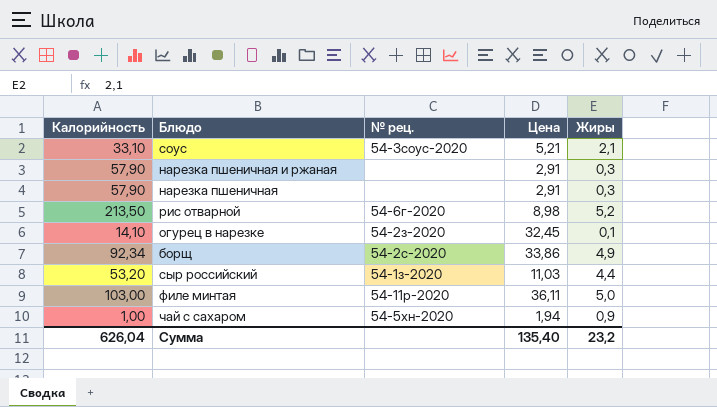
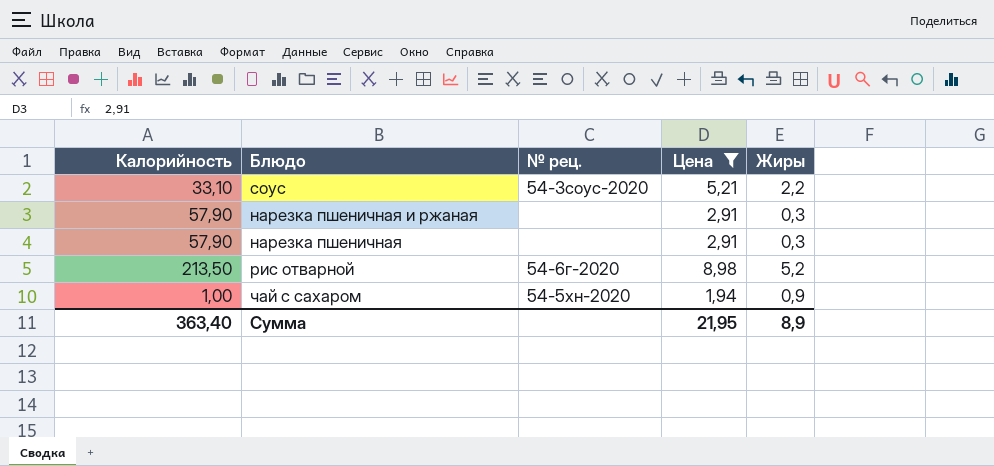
filter: none -> Цена <= 8,98
соус | Жиры: 2,1 -> 2,2
Сумма | Калорийность: 626,04 -> 363,40
Сумма | Цена: 135,40 -> 21,95
Сумма | Жиры: 23,2 -> 8,9

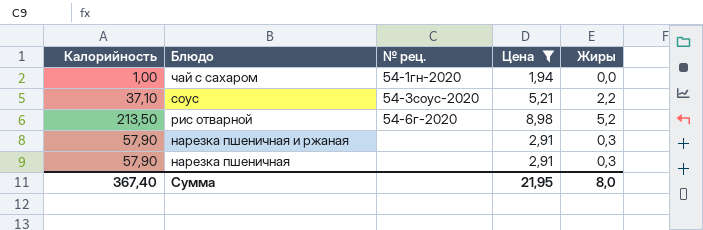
row order: none -> Блюдо descending
чай с сахаром | № рец.: 54-5хн-2020 -> 54-1гн-2020
чай с сахаром | Жиры: 0,9 -> 0,0
соус | Калорийность: 33,10 -> 37,10
Сумма | Калорийность: 363,40 -> 367,40
Сумма | Жиры: 8,9 -> 8,0

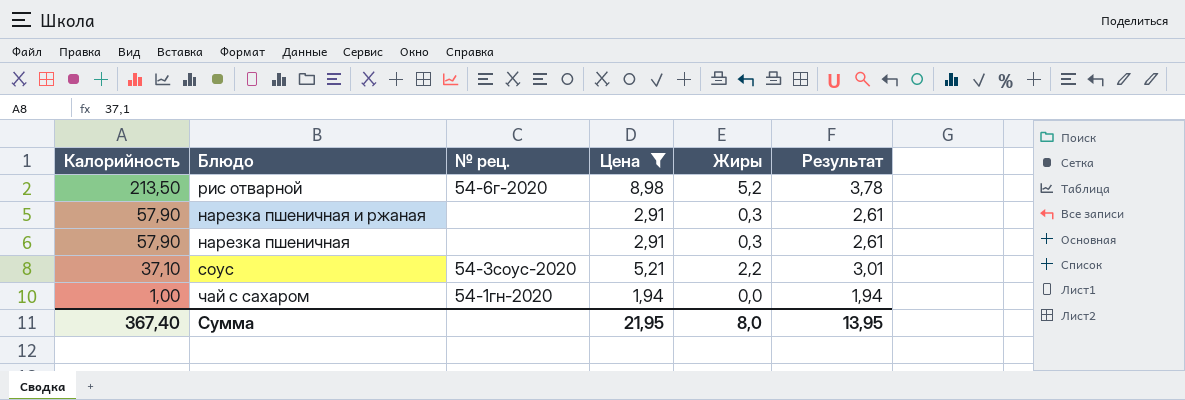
row order: Блюдо descending -> Калорийность descending
column Результат | formula: none -> [Цена] - [Жиры]

